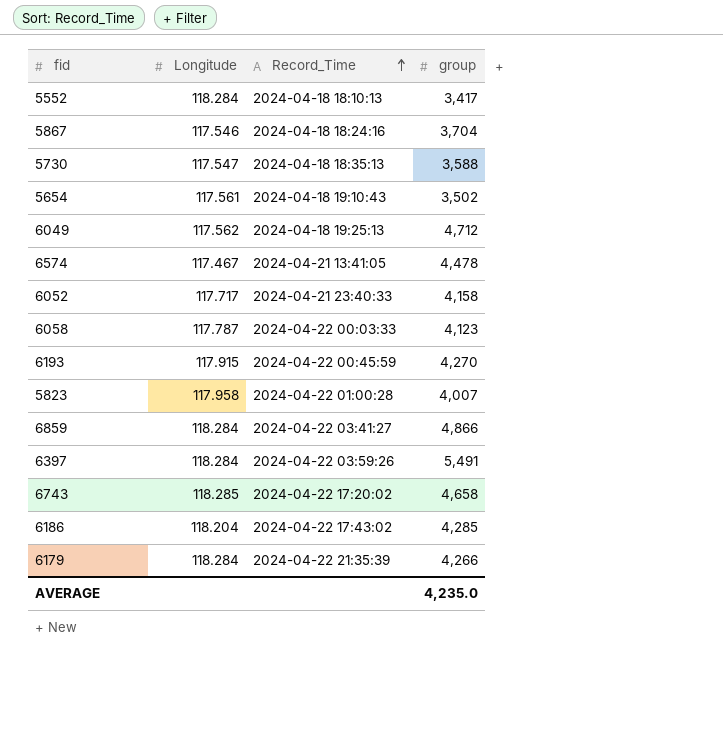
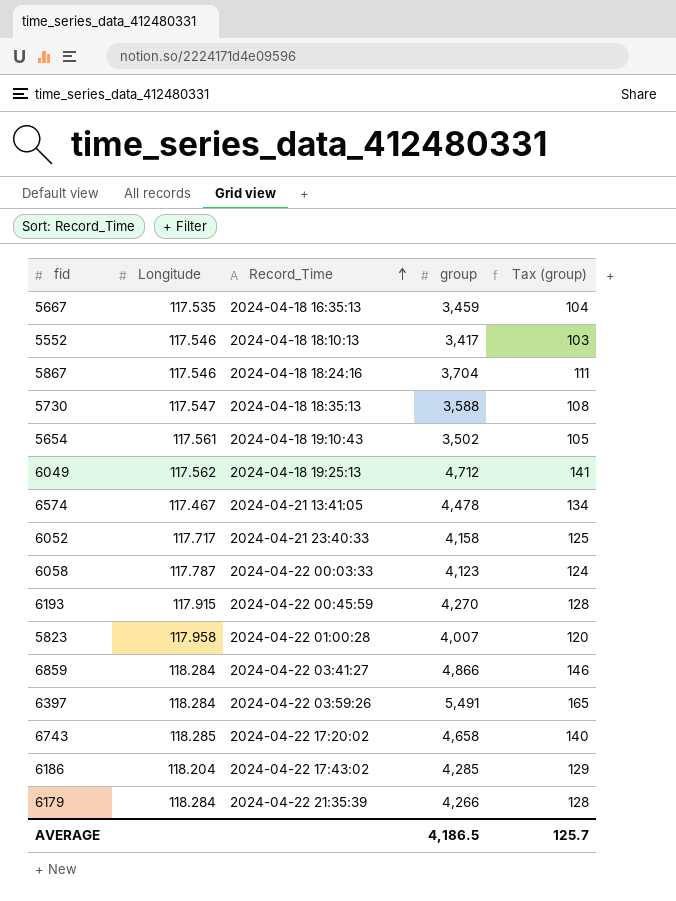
column Tax (group) | formula: none -> [group] * 0.03
row 5667: none -> 117.535 | 2024-04-18 16:35:13 | 3,459 | 104
5552 | Longitude: 118.284 -> 117.546
AVERAGE | group: 4,235.0 -> 4,186.5

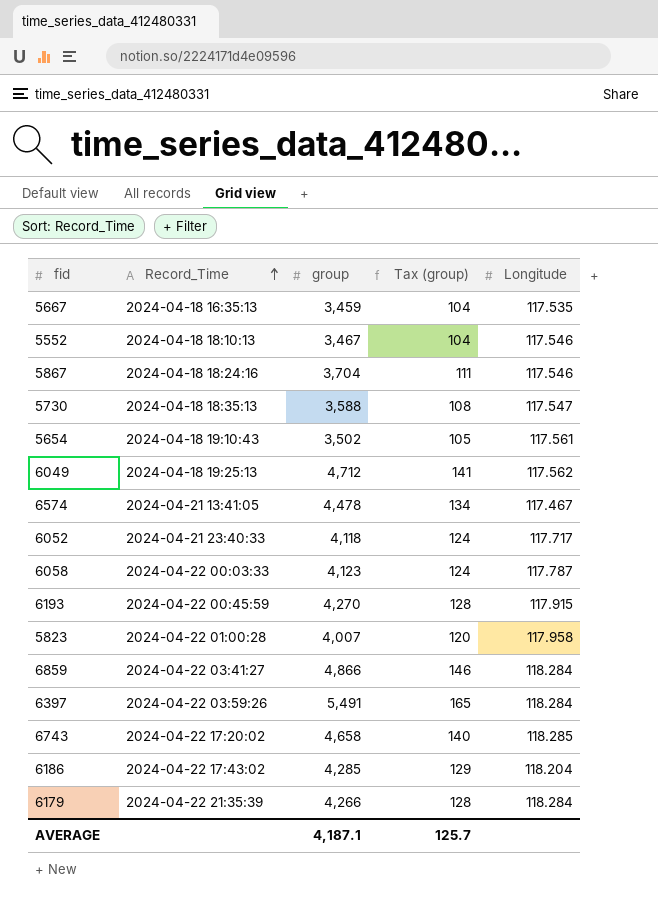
column Longitude | position: 2 -> 5
5552 | group: 3,417 -> 3,467
5552 | Tax (group): 103 -> 104
6052 | group: 4,158 -> 4,118
6052 | Tax (group): 125 -> 124
AVERAGE | group: 4,186.5 -> 4,187.1

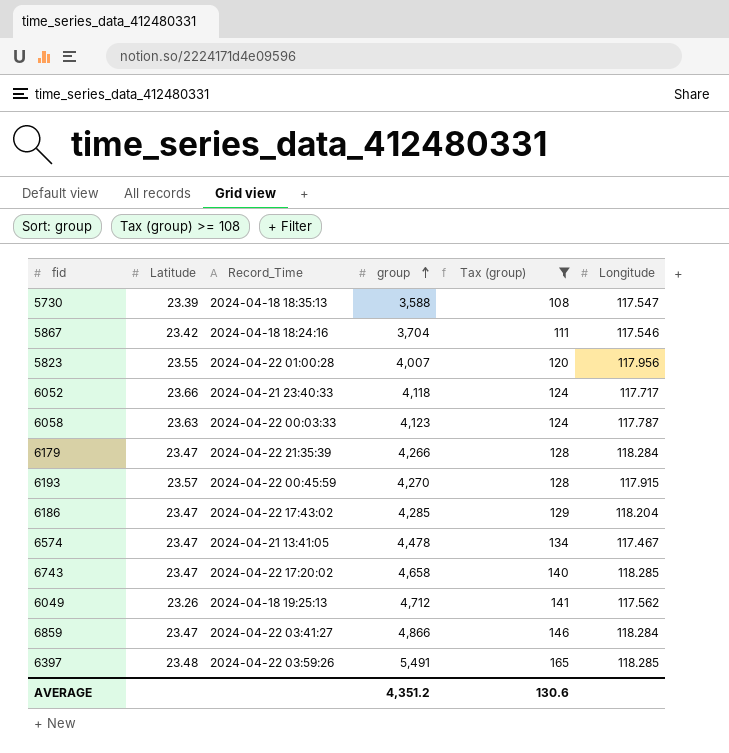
filter: none -> Tax (group) >= 108
row order: Record_Time ascending -> group ascending
column Latitude | position: none -> 2
5823 | Longitude: 117.958 -> 117.956
6397 | Longitude: 118.284 -> 118.285
AVERAGE | group: 4,187.1 -> 4,351.2
AVERAGE | Tax (group): 125.7 -> 130.6

